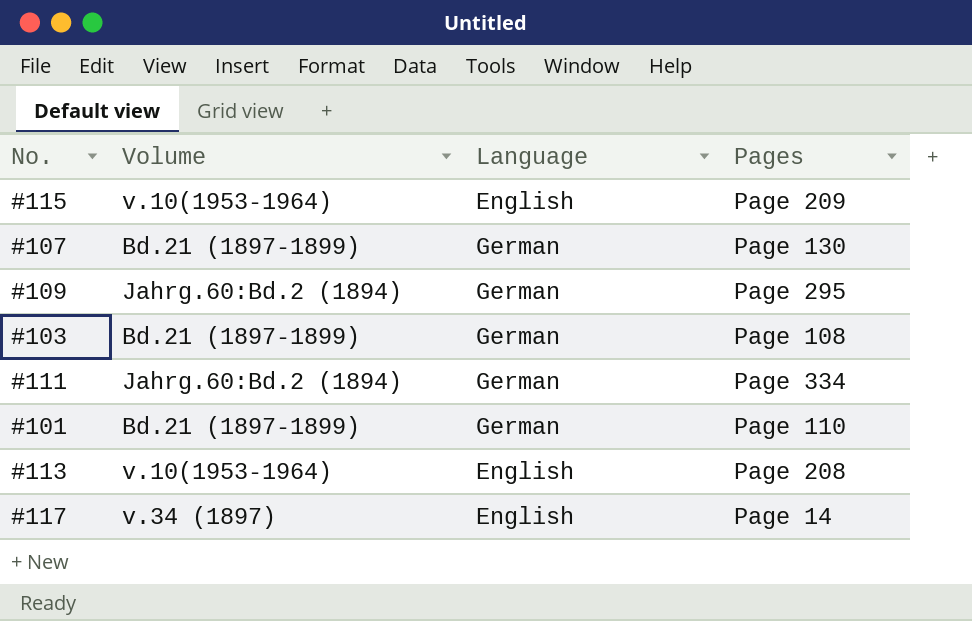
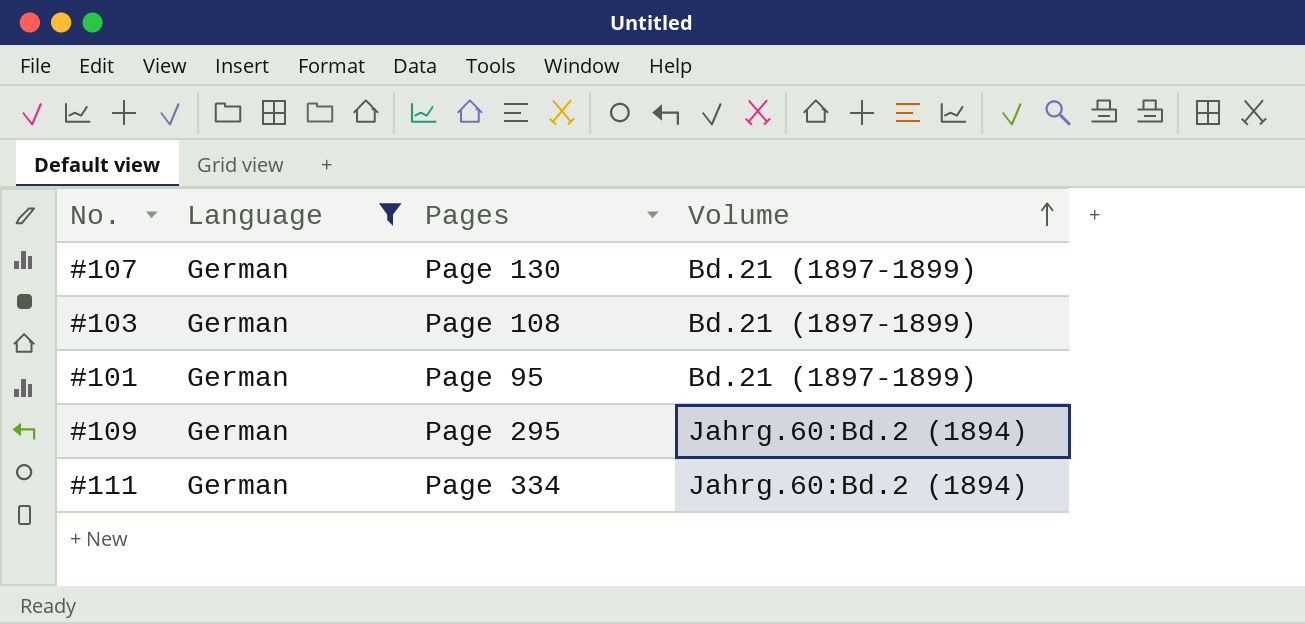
filter: none -> Language = German
row order: none -> Volume ascending
column Volume | position: 2 -> 4
#101 | Pages: Page 110 -> Page 95

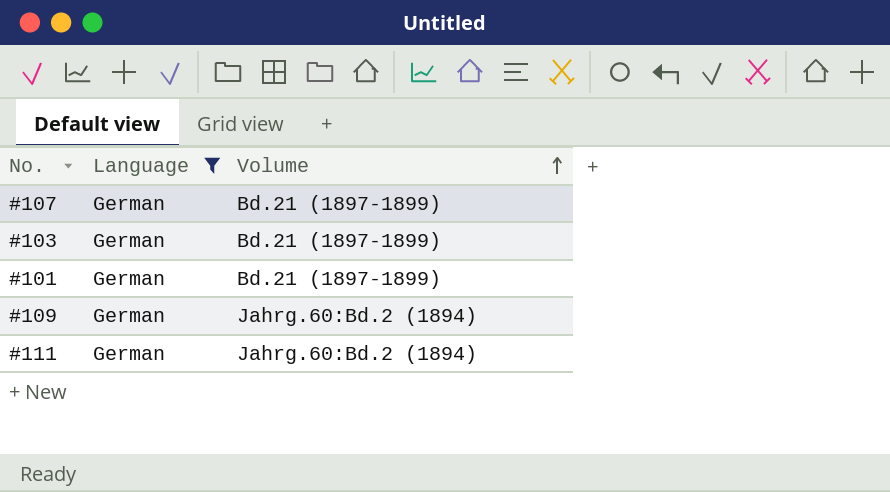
column Pages | position: 3 -> none

